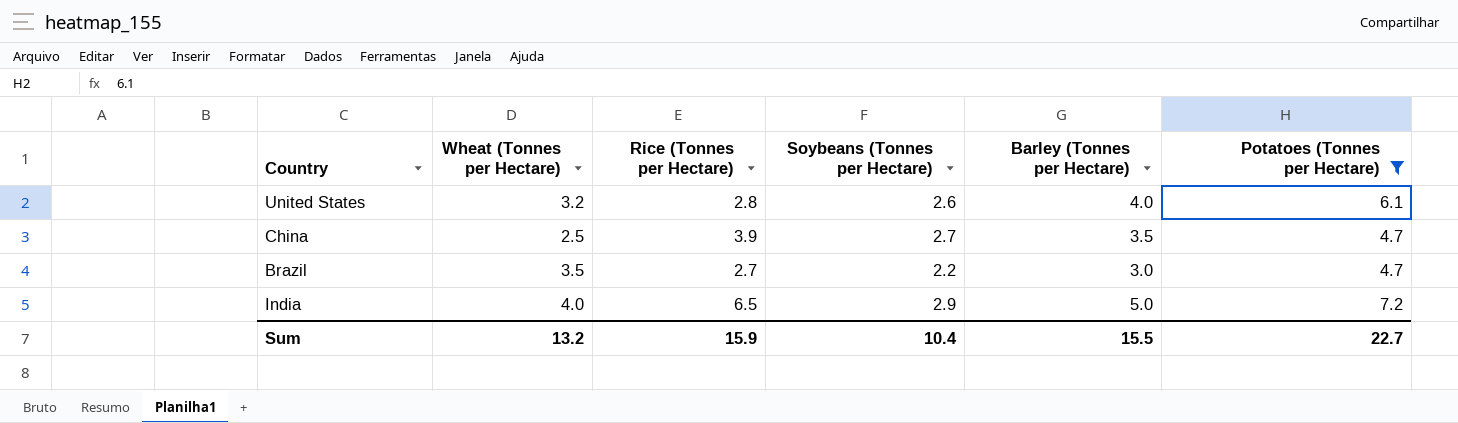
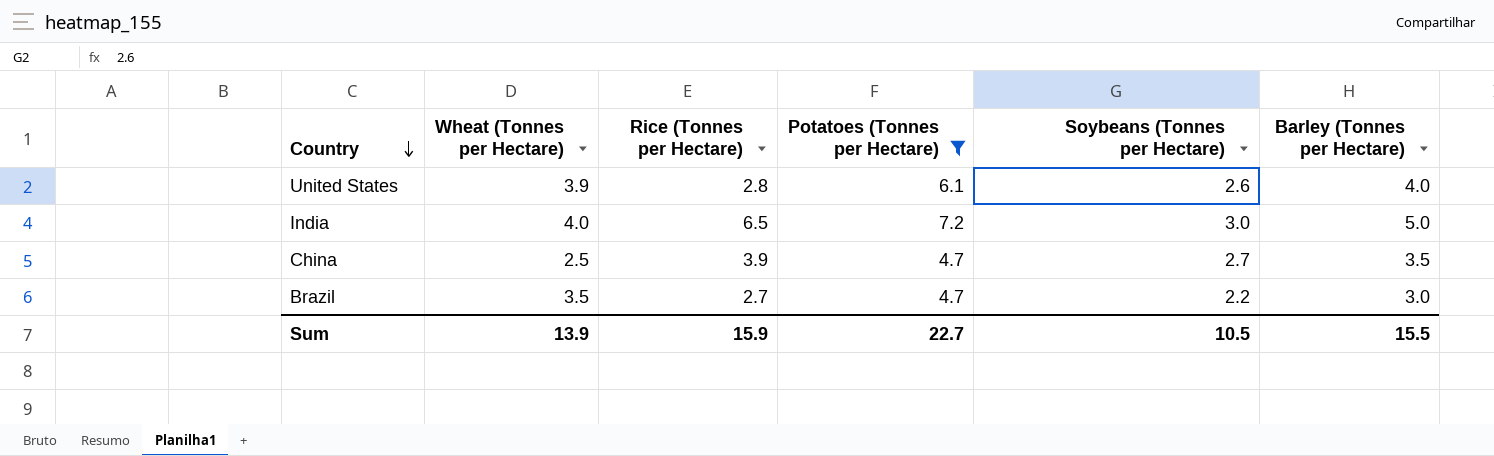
row order: none -> Country descending
column Potatoes (Tonnes per Hectare) | position: 6 -> 4
United States | Wheat (Tonnes per Hectare): 3.2 -> 3.9
India | Soybeans (Tonnes per Hectare): 2.9 -> 3.0
Sum | Wheat (Tonnes per Hectare): 13.2 -> 13.9
Sum | Soybeans (Tonnes per Hectare): 10.4 -> 10.5

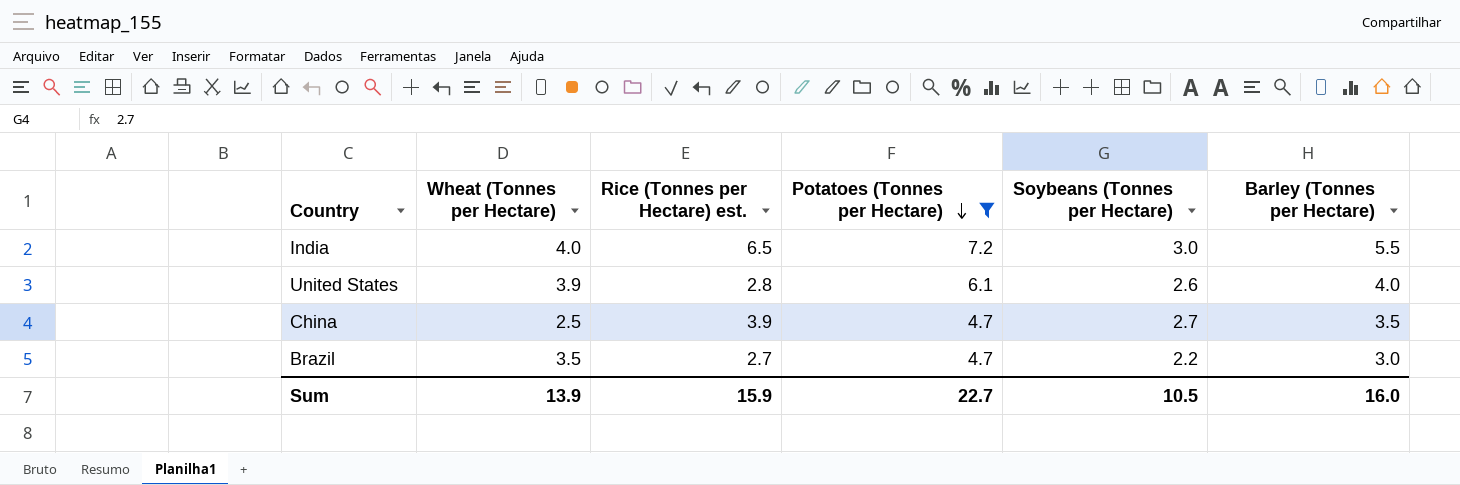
row order: Country descending -> Potatoes (Tonnes per Hectare) descending
column name: Rice (Tonnes per Hectare) -> Rice (Tonnes per Hectare) est.
India | Barley (Tonnes per Hectare): 5.0 -> 5.5
Sum | Barley (Tonnes per Hectare): 15.5 -> 16.0

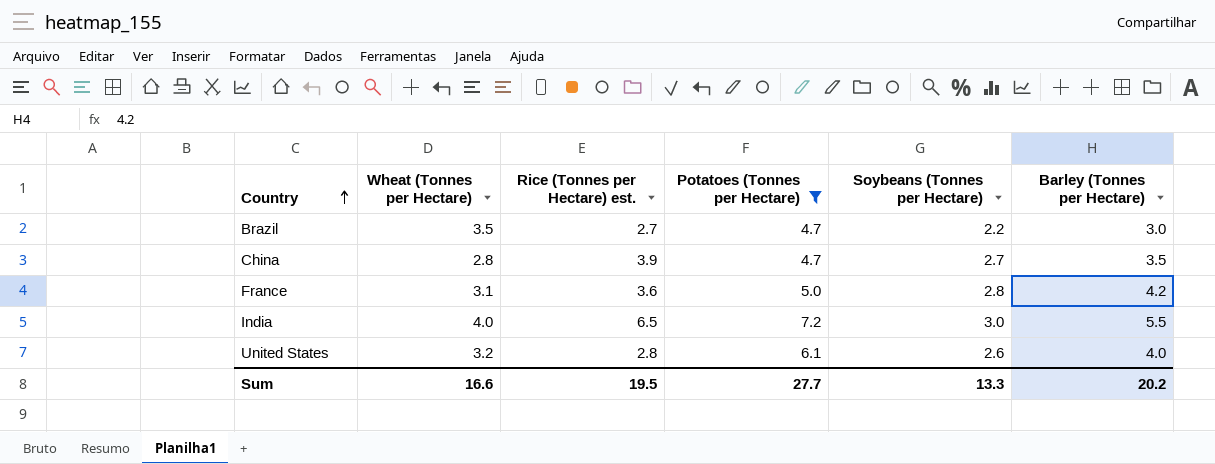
row order: Potatoes (Tonnes per Hectare) descending -> Country ascending
China | Wheat (Tonnes per Hectare): 2.5 -> 2.8
row France: none -> 3.1 | 3.6 | 5.0 | 2.8 | 4.2
United States | Wheat (Tonnes per Hectare): 3.9 -> 3.2
Sum | Wheat (Tonnes per Hectare): 13.9 -> 16.6
Sum | Rice (Tonnes per Hectare) est.: 15.9 -> 19.5
Sum | Potatoes (Tonnes per Hectare): 22.7 -> 27.7
Sum | Soybeans (Tonnes per Hectare): 10.5 -> 13.3
Sum | Barley (Tonnes per Hectare): 16.0 -> 20.2

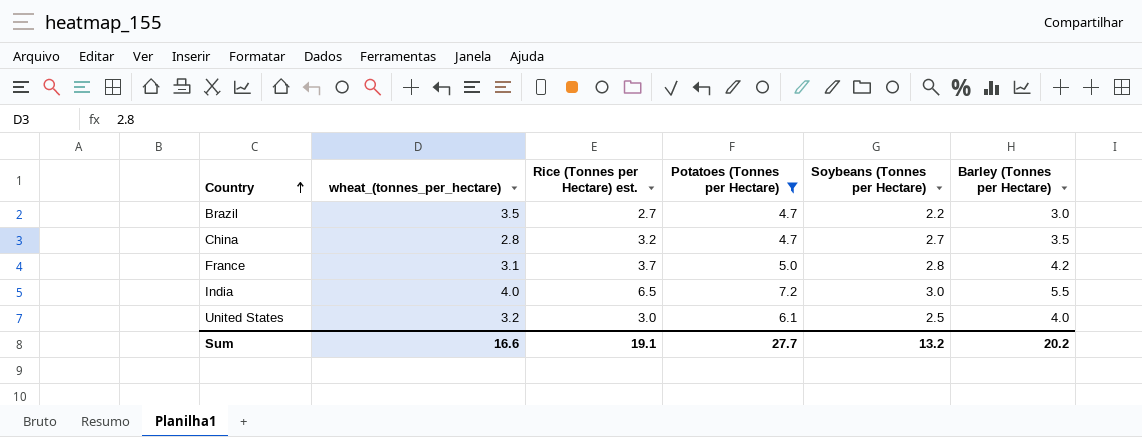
column name: Wheat (Tonnes per Hectare) -> wheat_(tonnes_per_hectare)
China | Rice (Tonnes per Hectare) est.: 3.9 -> 3.2
France | Rice (Tonnes per Hectare) est.: 3.6 -> 3.7
United States | Rice (Tonnes per Hectare) est.: 2.8 -> 3.0
United States | Soybeans (Tonnes per Hectare): 2.6 -> 2.5
Sum | Rice (Tonnes per Hectare) est.: 19.5 -> 19.1
Sum | Soybeans (Tonnes per Hectare): 13.3 -> 13.2

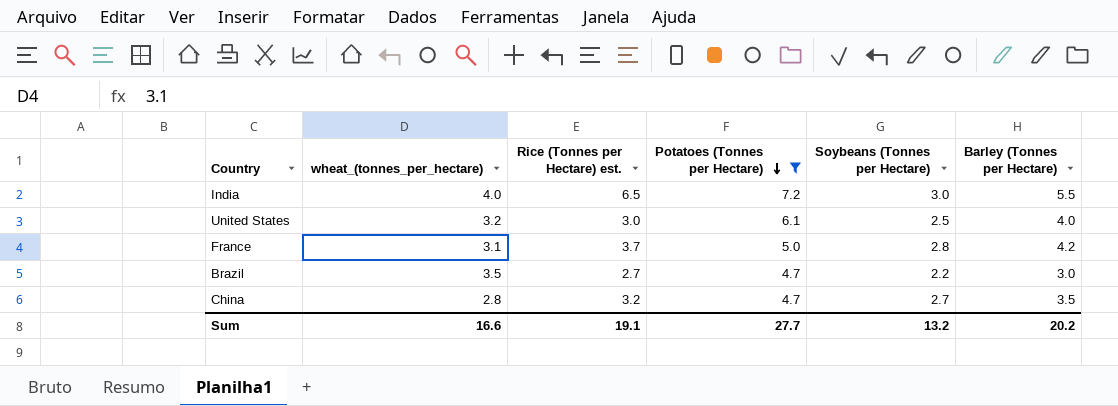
row order: Country ascending -> Potatoes (Tonnes per Hectare) descending

